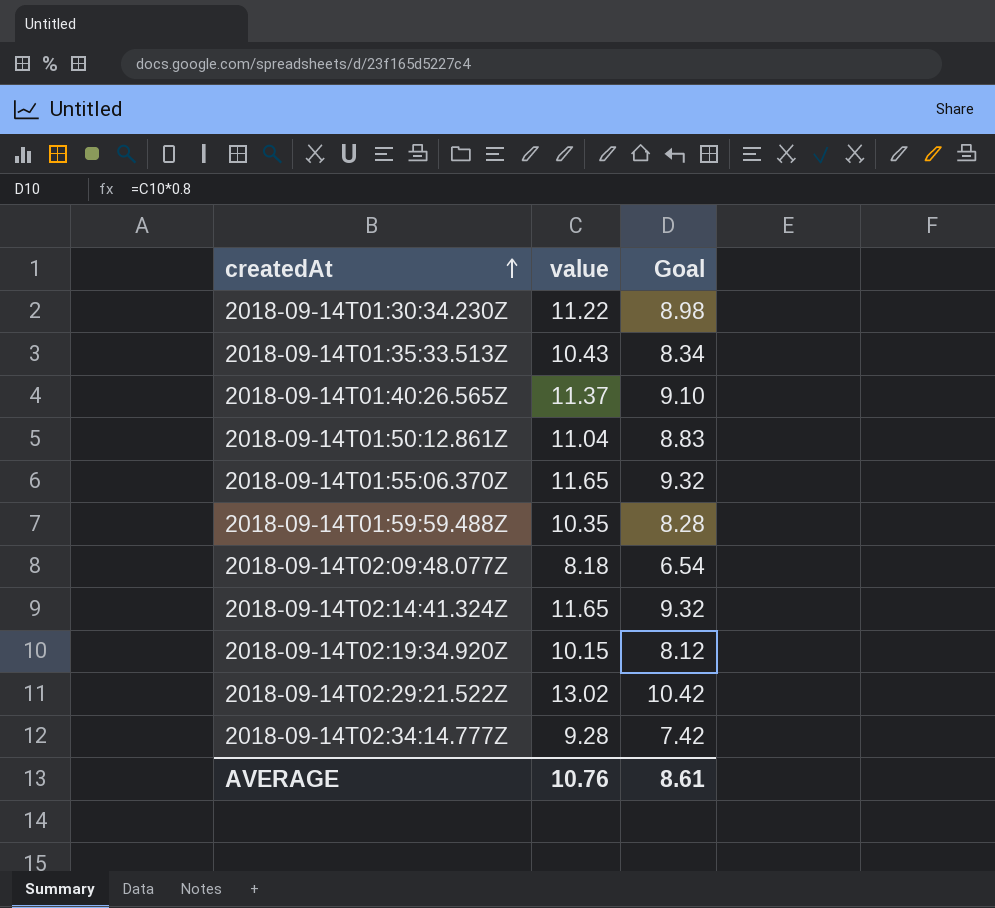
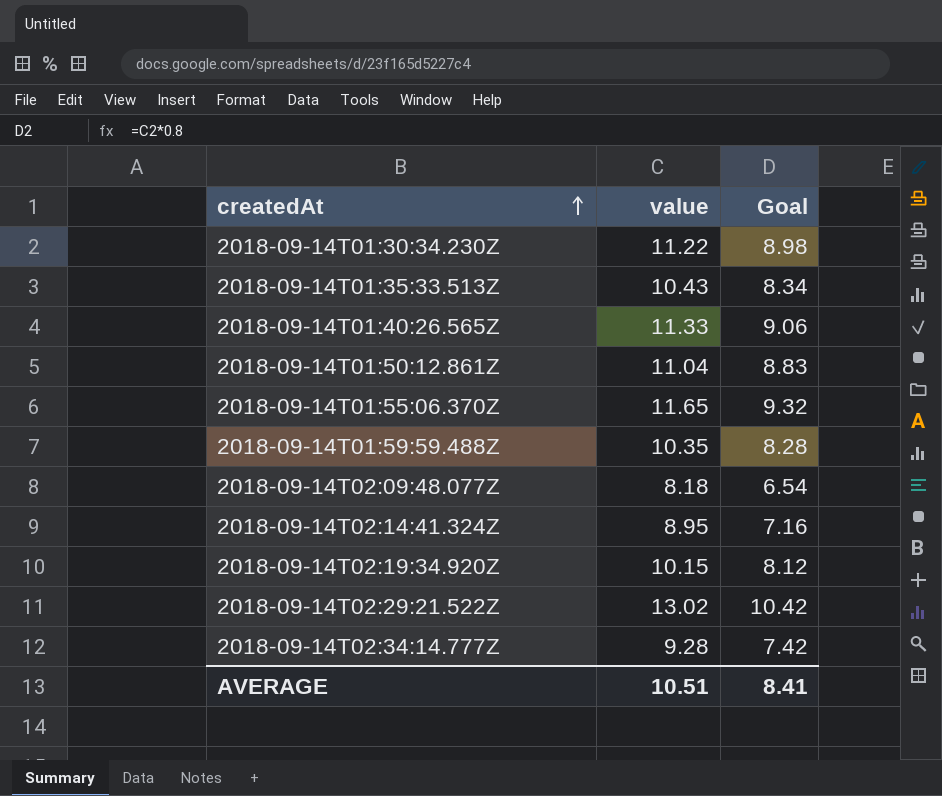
2018-09-14T01:40:26.565Z | value: 11.37 -> 11.33
2018-09-14T01:40:26.565Z | Goal: 9.10 -> 9.06
2018-09-14T02:14:41.324Z | value: 11.65 -> 8.95
2018-09-14T02:14:41.324Z | Goal: 9.32 -> 7.16
AVERAGE | value: 10.76 -> 10.51
AVERAGE | Goal: 8.61 -> 8.41

